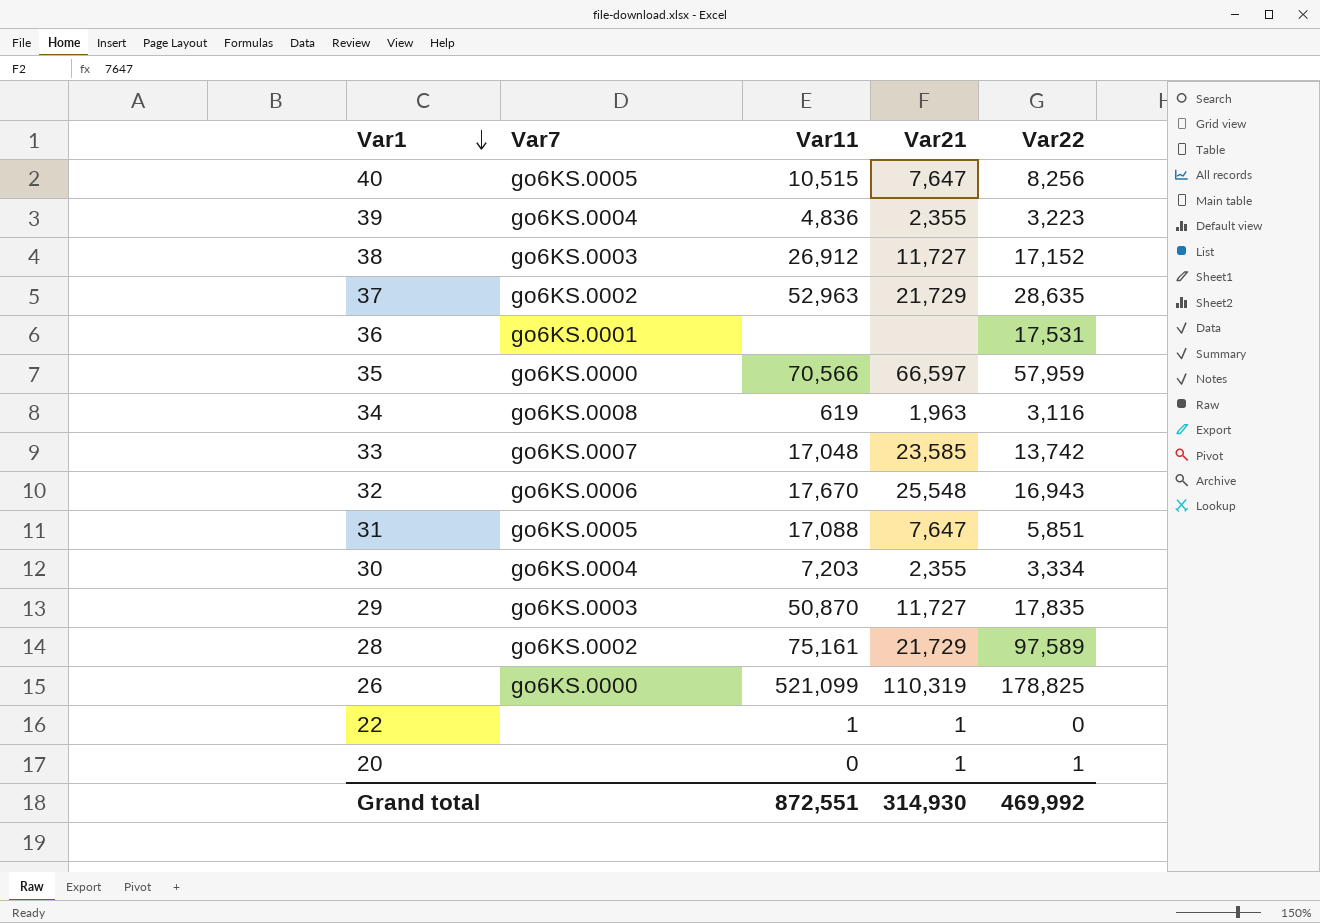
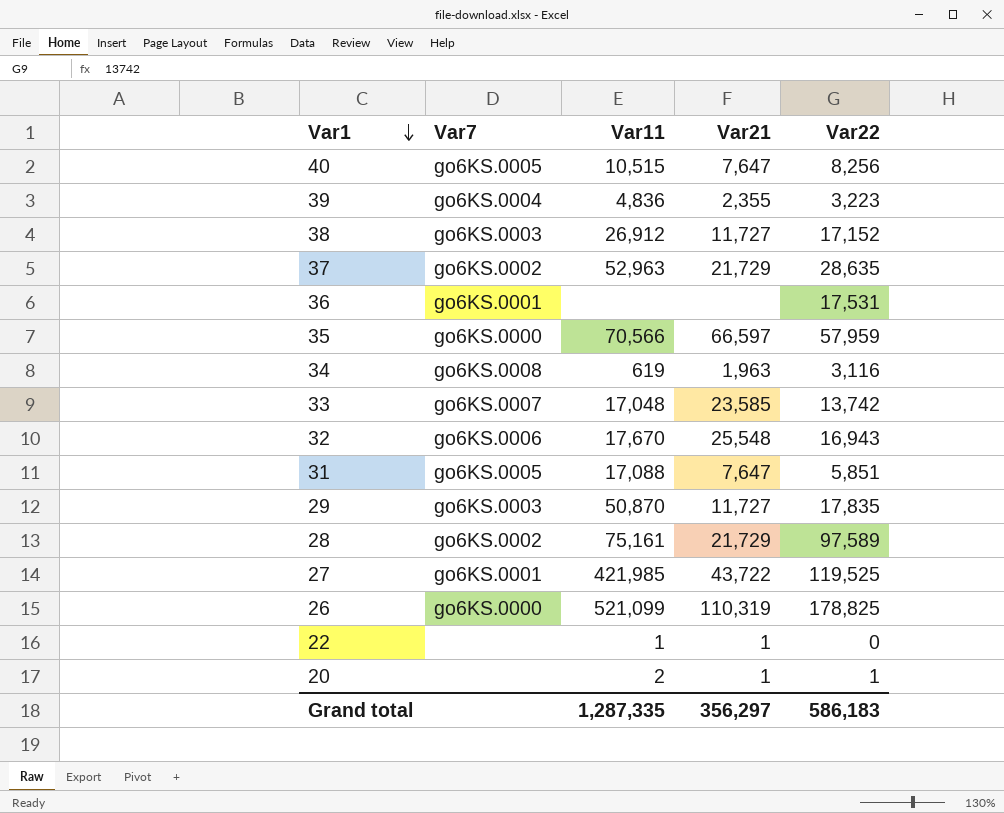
row 30: go6KS.0004 | 7,203 | 2,355 | 3,334 -> none
row 27: none -> go6KS.0001 | 421,985 | 43,722 | 119,525
20 | Var11: 0 -> 2
Grand total | Var11: 872,551 -> 1,287,335
Grand total | Var21: 314,930 -> 356,297
Grand total | Var22: 469,992 -> 586,183

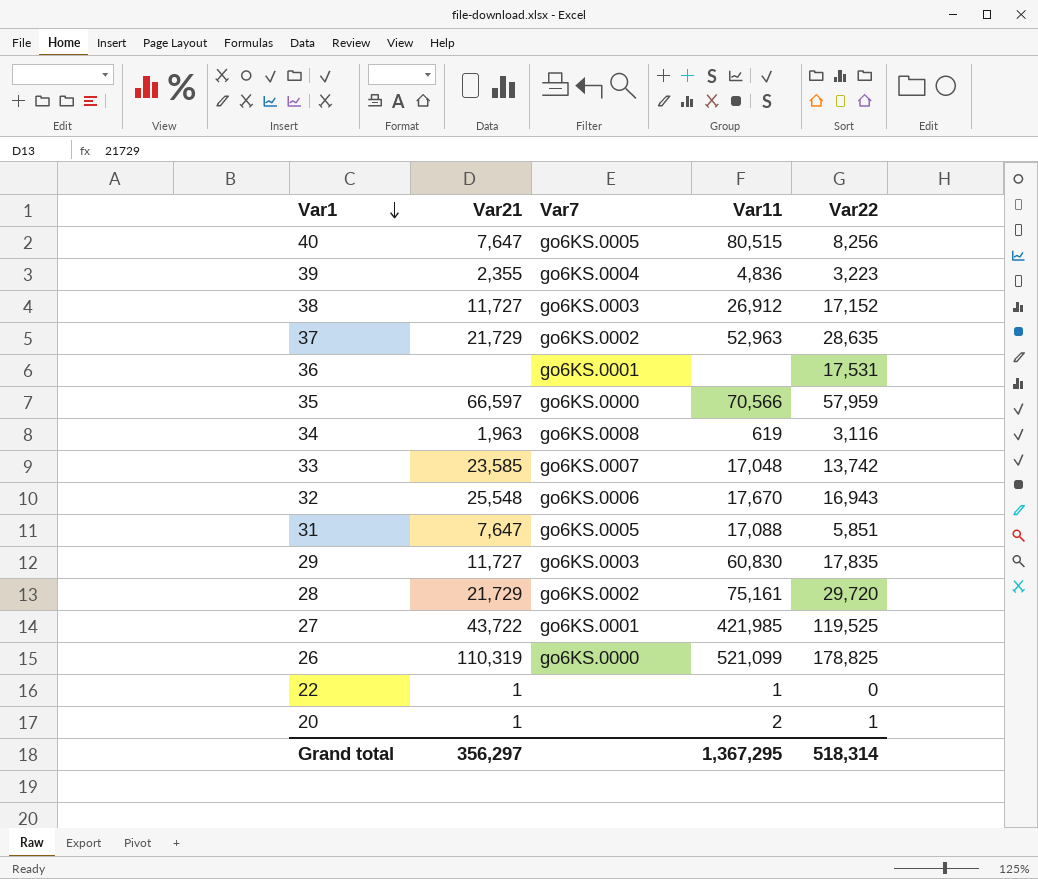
column Var21 | position: 4 -> 2
40 | Var11: 10,515 -> 80,515
29 | Var11: 50,870 -> 60,830
28 | Var22: 97,589 -> 29,720
Grand total | Var11: 1,287,335 -> 1,367,295
Grand total | Var22: 586,183 -> 518,314

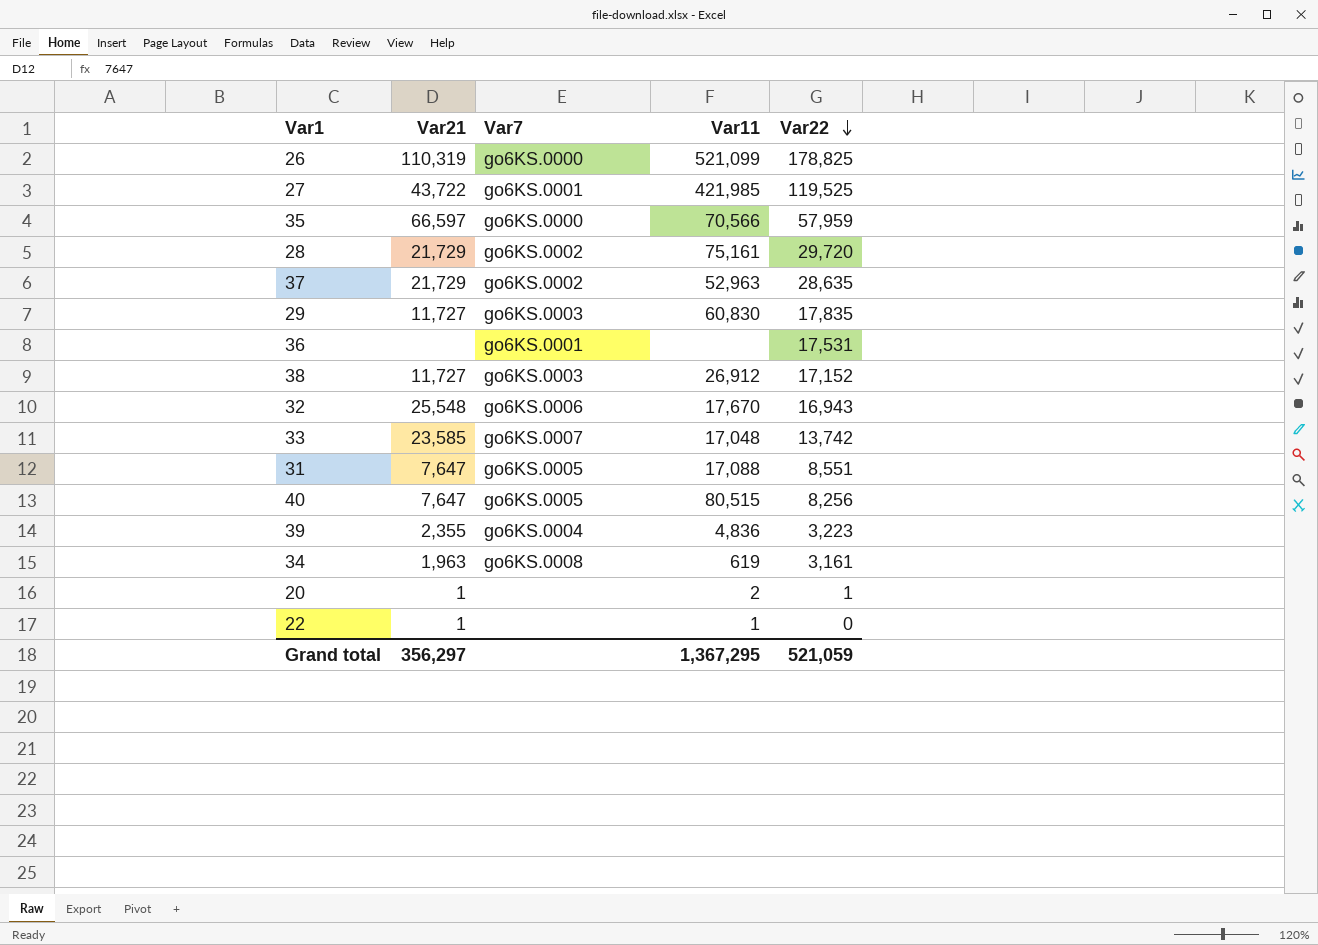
row order: Var1 descending -> Var22 descending
31 | Var22: 5,851 -> 8,551
34 | Var22: 3,116 -> 3,161
Grand total | Var22: 518,314 -> 521,059

